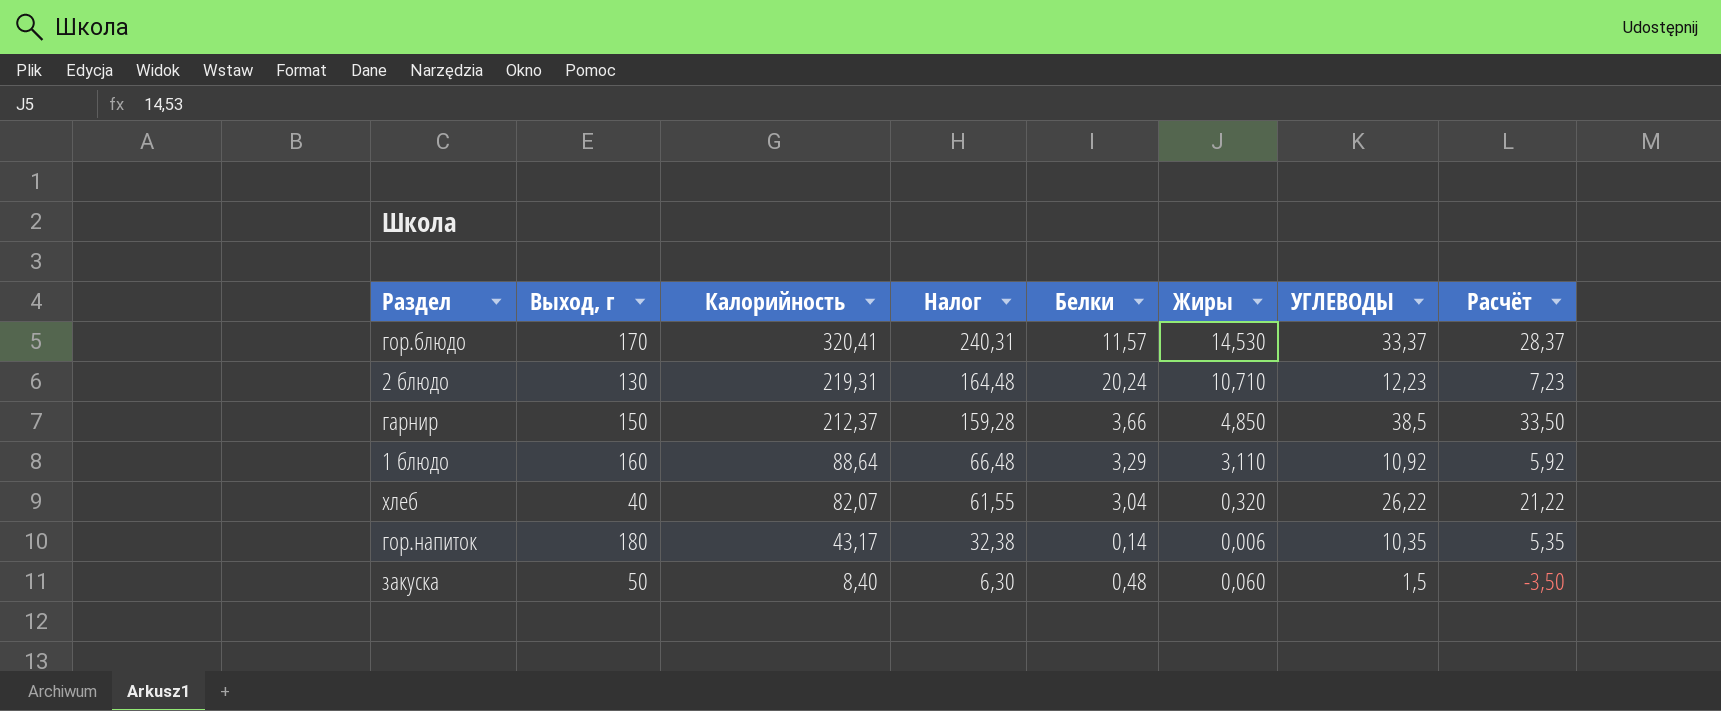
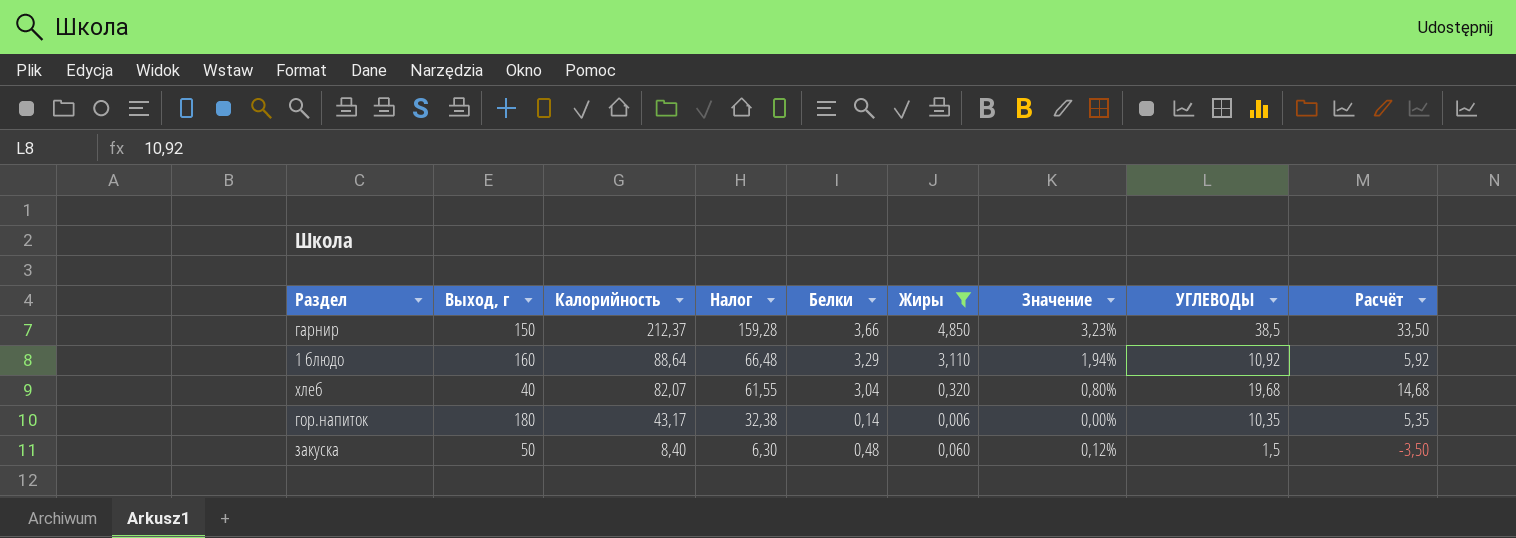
filter: none -> Жиры <= 4,850
column Значение | formula: none -> [Жиры] / [Выход, г]
хлеб | УГЛЕВОДЫ: 26,22 -> 19,68
хлеб | Расчёт: 21,22 -> 14,68

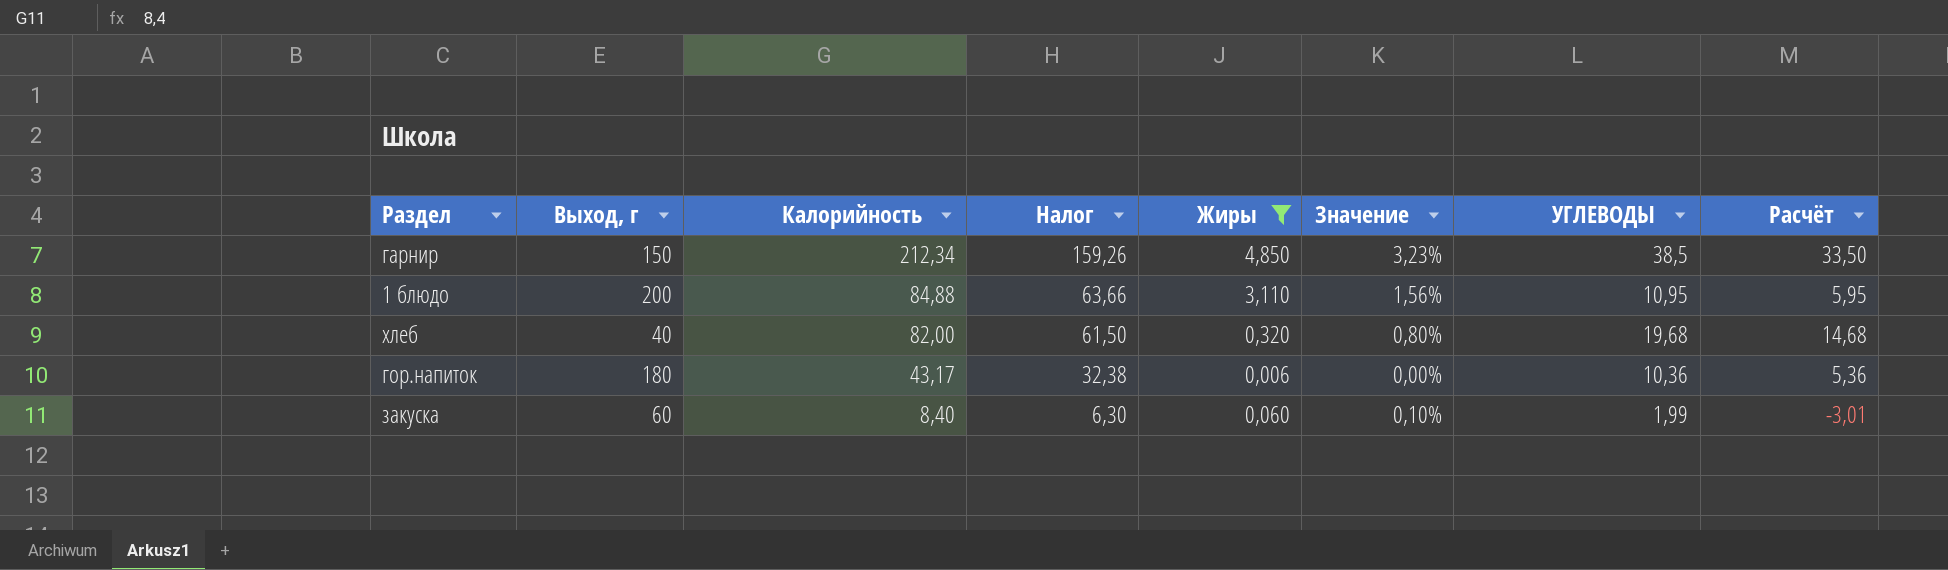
column Белки | position: 5 -> none
гарнир | Калорийность: 212,37 -> 212,34
гарнир | Налог: 159,28 -> 159,26
1 блюдо | Выход, г: 160 -> 200
1 блюдо | Калорийность: 88,64 -> 84,88
1 блюдо | Налог: 66,48 -> 63,66
1 блюдо | Значение: 1,94% -> 1,56%
1 блюдо | УГЛЕВОДЫ: 10,92 -> 10,95
1 блюдо | Расчёт: 5,92 -> 5,95
хлеб | Калорийность: 82,07 -> 82,00
хлеб | Налог: 61,55 -> 61,50
гор.напиток | УГЛЕВОДЫ: 10,35 -> 10,36
гор.напиток | Расчёт: 5,35 -> 5,36
закуска | Выход, г: 50 -> 60
закуска | Значение: 0,12% -> 0,10%
закуска | УГЛЕВОДЫ: 1,5 -> 1,99
закуска | Расчёт: -3,50 -> -3,01

